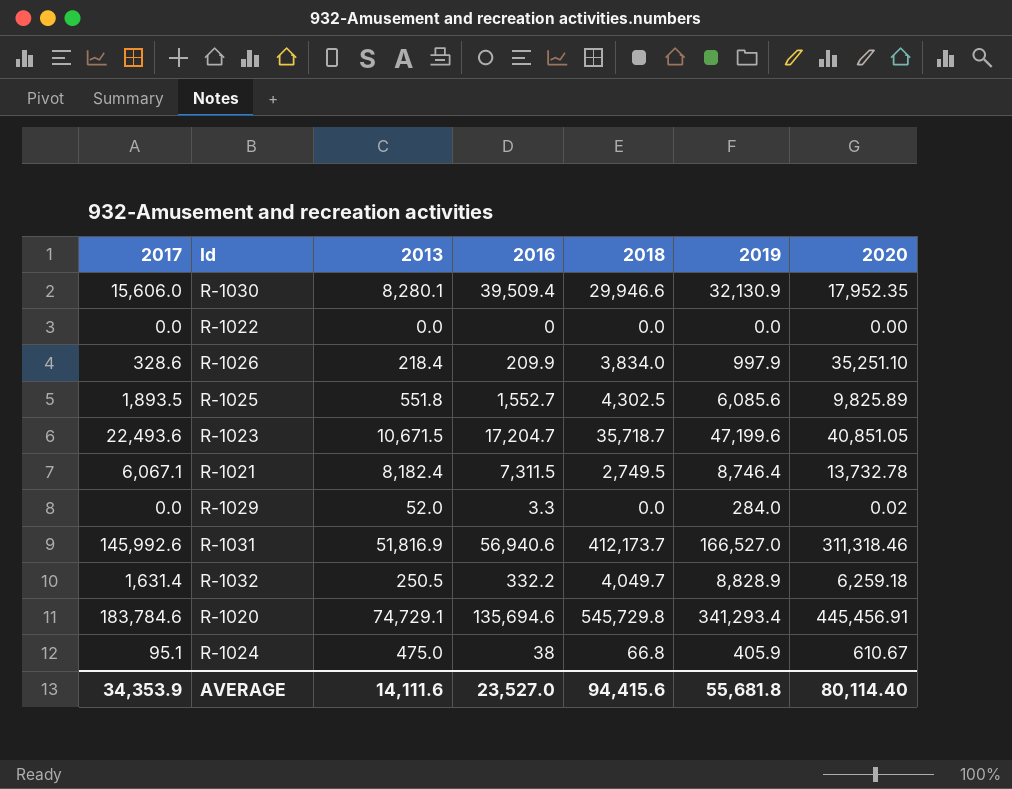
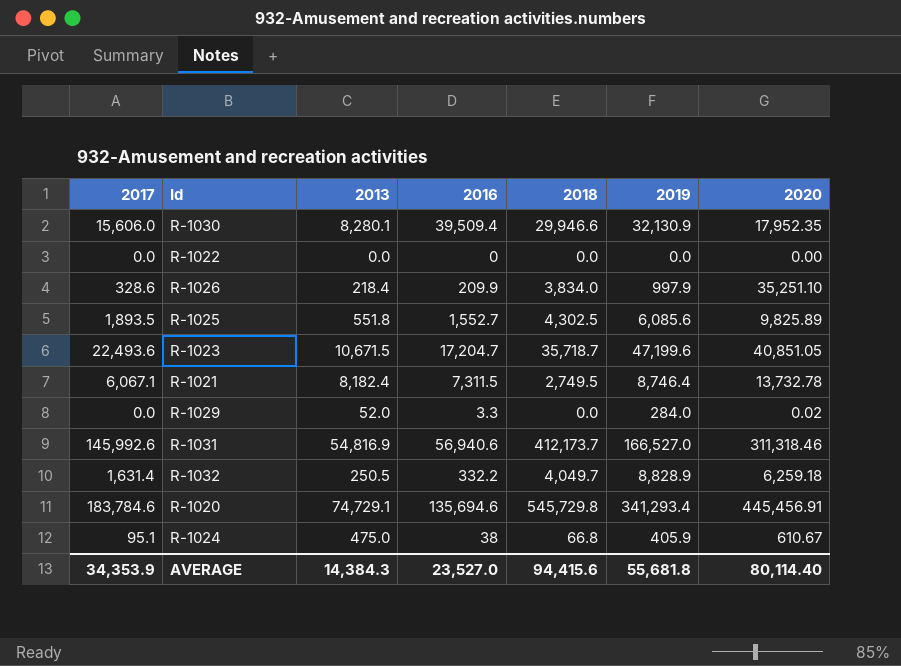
R-1031 | 2013: 51,816.9 -> 54,816.9
AVERAGE | 2013: 14,111.6 -> 14,384.3

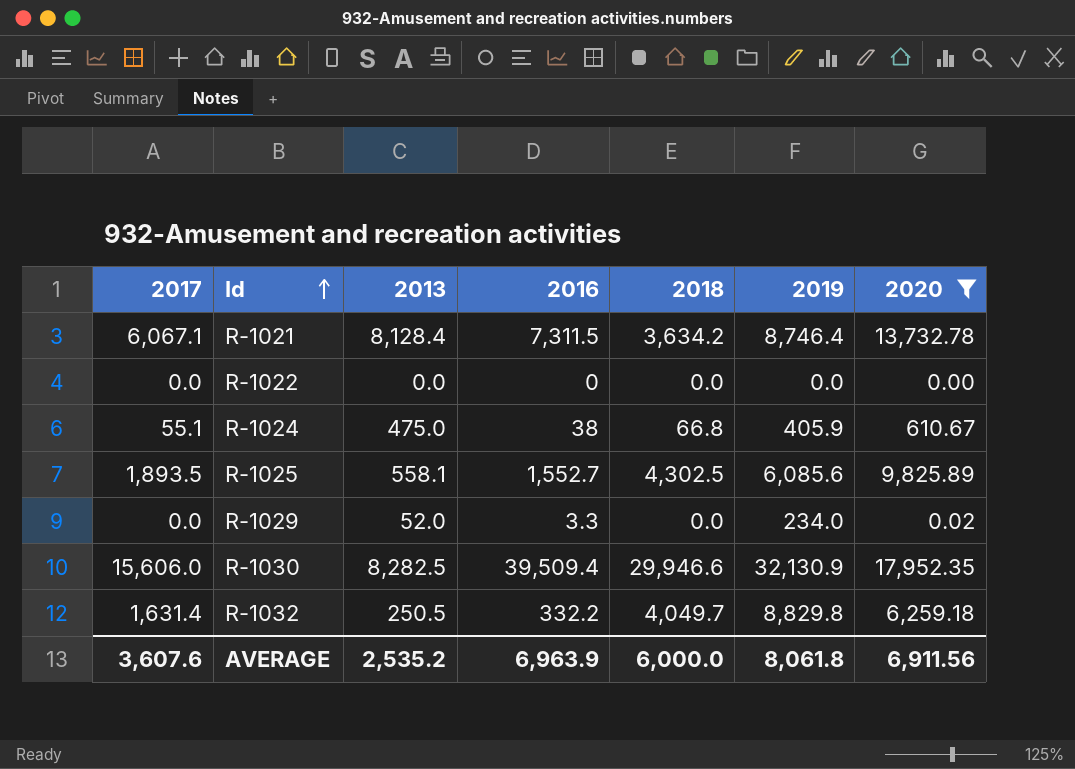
filter: none -> 2020 <= 17,952.35
row order: none -> Id ascending
R-1021 | 2013: 8,182.4 -> 8,128.4
R-1021 | 2018: 2,749.5 -> 3,634.2
R-1024 | 2017: 95.1 -> 55.1
R-1025 | 2013: 551.8 -> 558.1
R-1029 | 2019: 284.0 -> 234.0
R-1030 | 2013: 8,280.1 -> 8,282.5
R-1032 | 2019: 8,828.9 -> 8,829.8
AVERAGE | 2017: 34,353.9 -> 3,607.6
AVERAGE | 2013: 14,384.3 -> 2,535.2
AVERAGE | 2016: 23,527.0 -> 6,963.9
AVERAGE | 2018: 94,415.6 -> 6,000.0
AVERAGE | 2019: 55,681.8 -> 8,061.8
AVERAGE | 2020: 80,114.40 -> 6,911.56

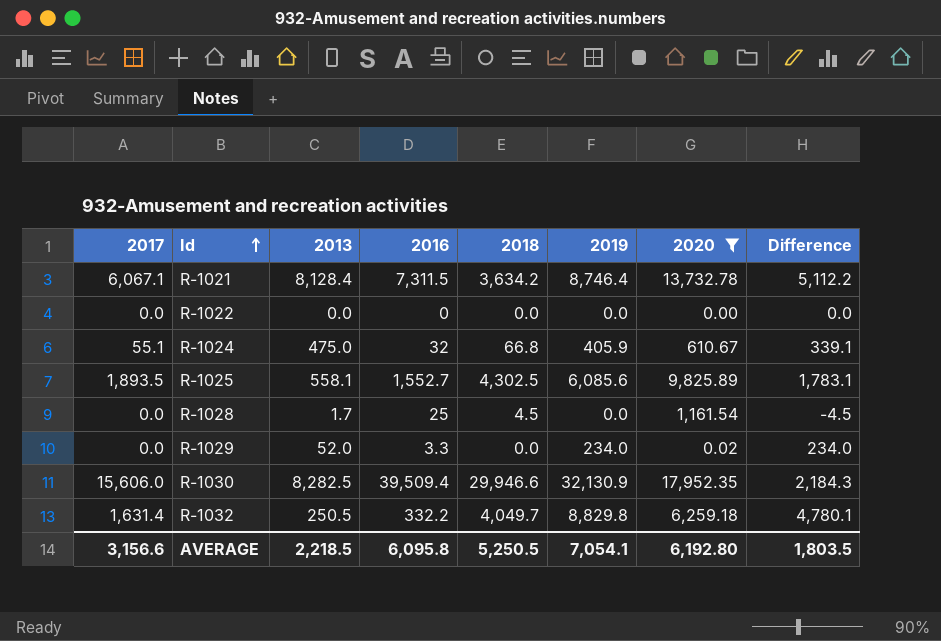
column Difference | formula: none -> [2019] - [2018]
R-1024 | 2016: 38 -> 32
row R-1028: none -> 0.0 | 1.7 | 25 | 4.5 | 0.0 | 1,161.54 | -4.5
AVERAGE | 2017: 3,607.6 -> 3,156.6
AVERAGE | 2013: 2,535.2 -> 2,218.5
AVERAGE | 2016: 6,963.9 -> 6,095.8
AVERAGE | 2018: 6,000.0 -> 5,250.5
AVERAGE | 2019: 8,061.8 -> 7,054.1
AVERAGE | 2020: 6,911.56 -> 6,192.80

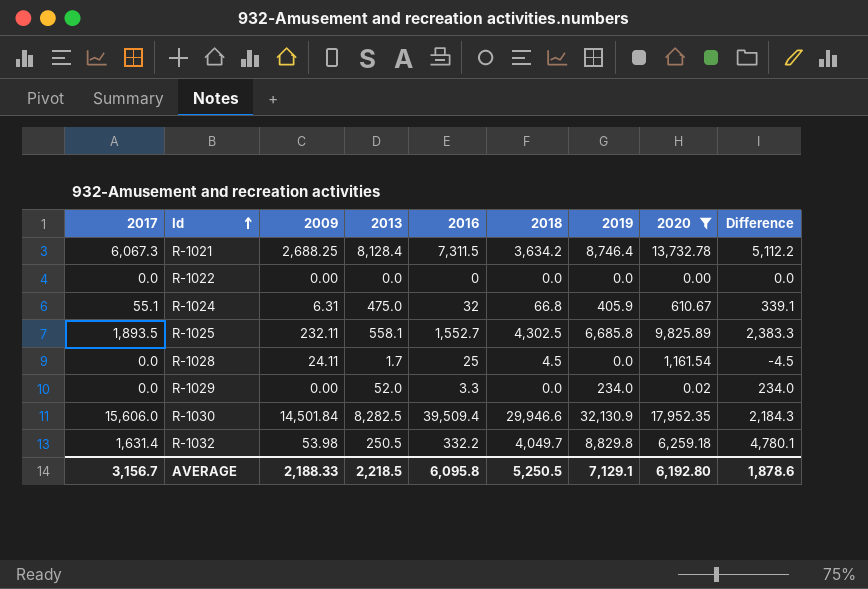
column 2009 | position: none -> 3
R-1021 | 2017: 6,067.1 -> 6,067.3
R-1025 | 2019: 6,085.6 -> 6,685.8
R-1025 | Difference: 1,783.1 -> 2,383.3
AVERAGE | 2017: 3,156.6 -> 3,156.7
AVERAGE | 2019: 7,054.1 -> 7,129.1
AVERAGE | Difference: 1,803.5 -> 1,878.6

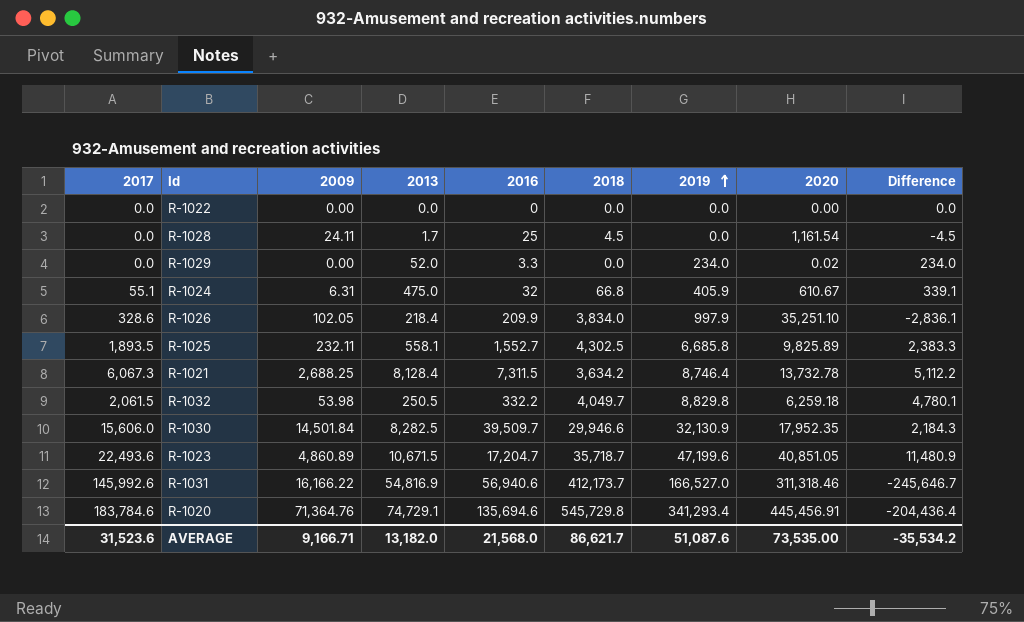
filter: 2020 <= 17,952.35 -> none
row order: Id ascending -> 2019 ascending
R-1032 | 2017: 1,631.4 -> 2,061.5
R-1030 | 2016: 39,509.4 -> 39,509.7
AVERAGE | 2017: 3,156.7 -> 31,523.6
AVERAGE | 2009: 2,188.33 -> 9,166.71
AVERAGE | 2013: 2,218.5 -> 13,182.0
AVERAGE | 2016: 6,095.8 -> 21,568.0
AVERAGE | 2018: 5,250.5 -> 86,621.7
AVERAGE | 2019: 7,129.1 -> 51,087.6
AVERAGE | 2020: 6,192.80 -> 73,535.00
AVERAGE | Difference: 1,878.6 -> -35,534.2

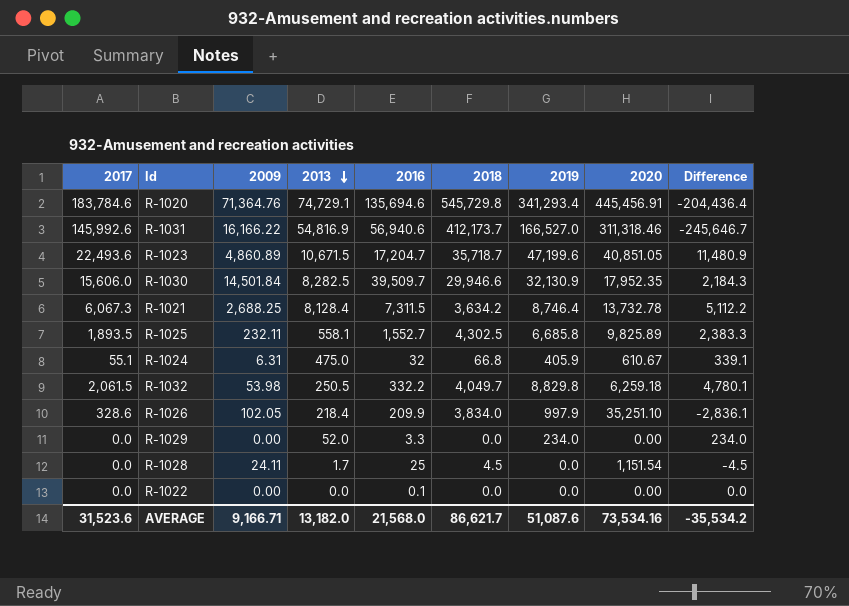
row order: 2019 ascending -> 2013 descending
R-1029 | 2020: 0.02 -> 0.00
R-1028 | 2020: 1,161.54 -> 1,151.54
R-1022 | 2016: 0 -> 0.1
AVERAGE | 2020: 73,535.00 -> 73,534.16

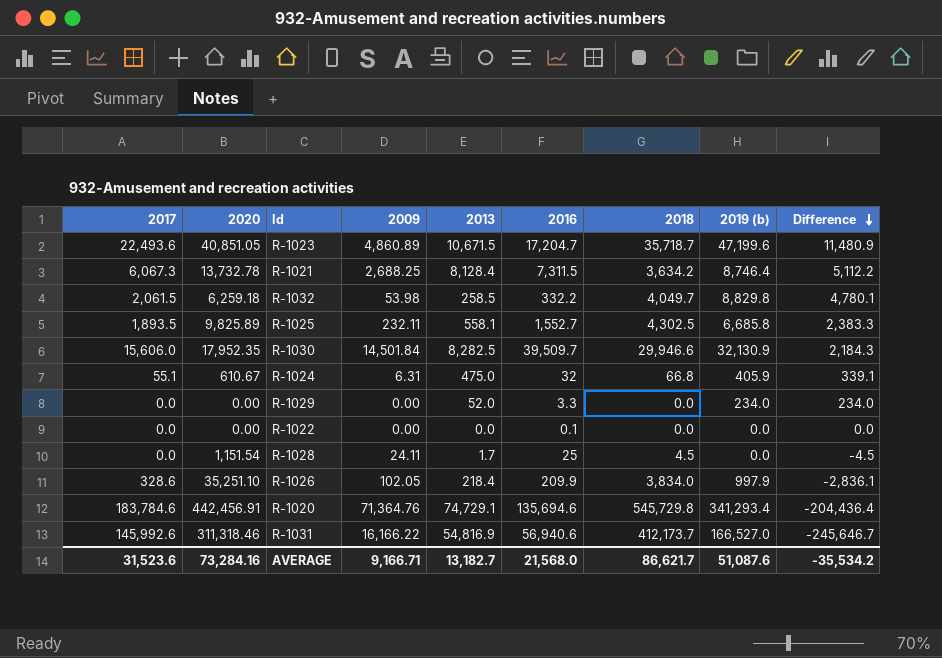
row order: 2013 descending -> Difference descending
column 2020 | position: 8 -> 2
column name: 2019 -> 2019 (b)
R-1032 | 2013: 250.5 -> 258.5
R-1020 | 2020: 445,456.91 -> 442,456.91
AVERAGE | 2020: 73,534.16 -> 73,284.16
AVERAGE | 2013: 13,182.0 -> 13,182.7

